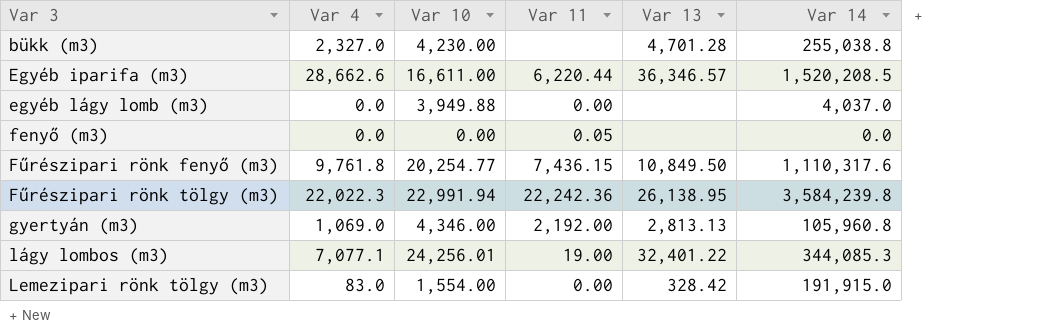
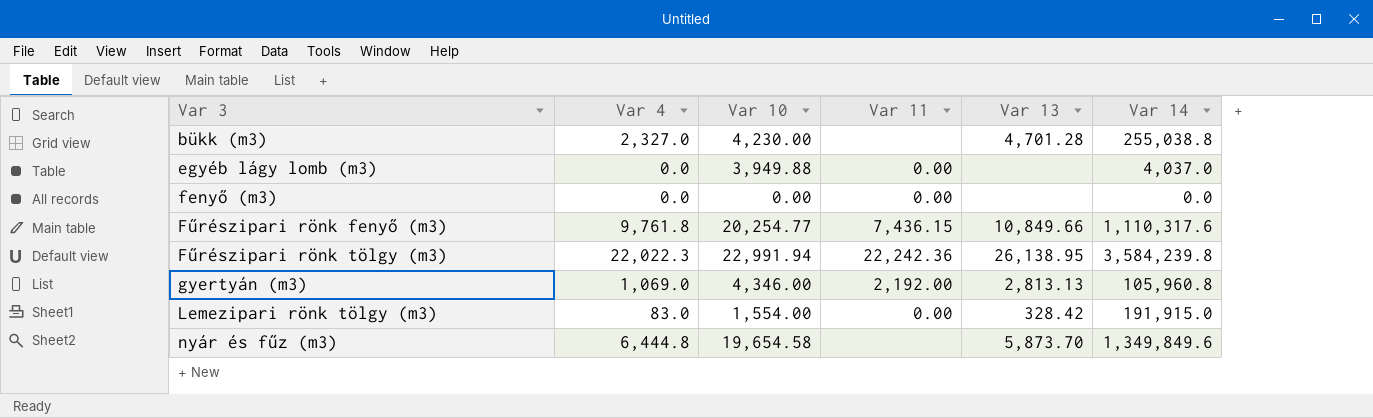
row Egyéb iparifa (m3): 28,662.6 | 16,611.00 | 6,220.44 | 36,346.57 | 1,520,208.5 -> none
row lágy lombos (m3): 7,077.1 | 24,256.01 | 19.00 | 32,401.22 | 344,085.3 -> none
fenyő (m3) | Var 11: 0.05 -> 0.00
Fűrészipari rönk fenyő (m3) | Var 13: 10,849.50 -> 10,849.66
row nyár és fűz (m3): none -> 6,444.8 | 19,654.58 | none | 5,873.70 | 1,349,849.6

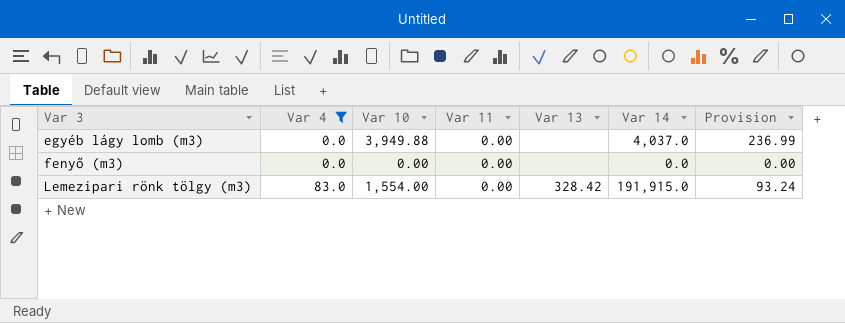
filter: none -> Var 4 <= 83.0
column Provision | formula: none -> [Var 10] * 0.06

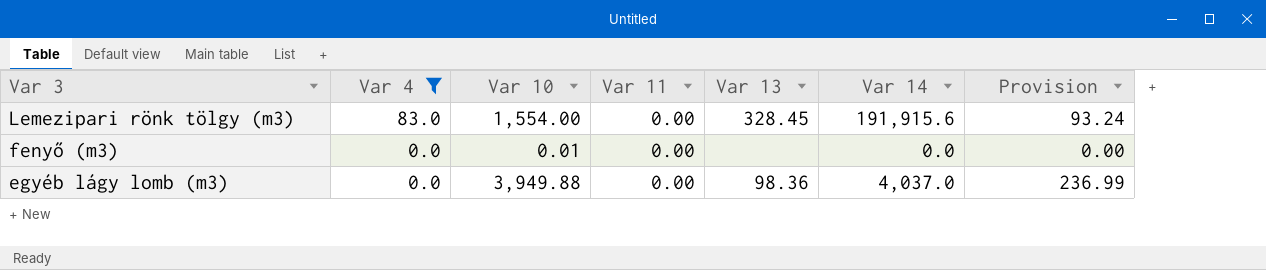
row order: Var 3 ascending -> Var 3 descending
Lemezipari rönk tölgy (m3) | Var 13: 328.42 -> 328.45
Lemezipari rönk tölgy (m3) | Var 14: 191,915.0 -> 191,915.6
fenyő (m3) | Var 10: 0.00 -> 0.01
egyéb lágy lomb (m3) | Var 13: none -> 98.36

